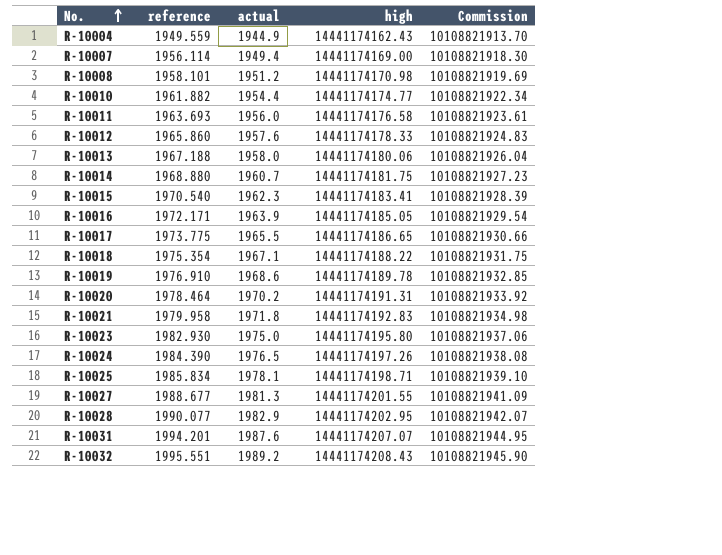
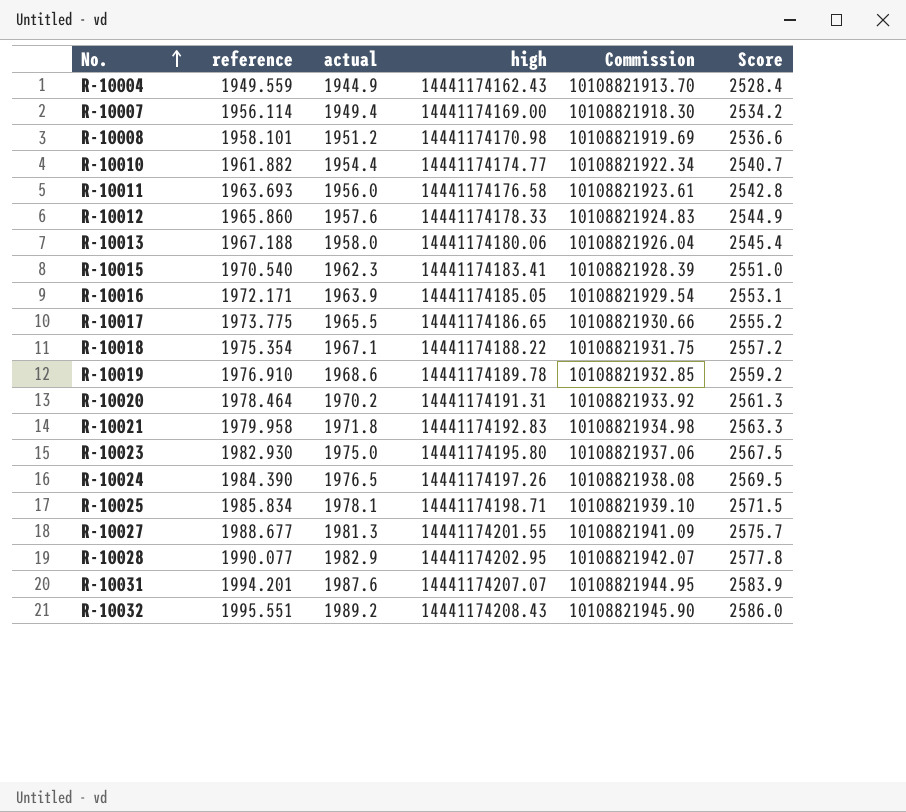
column Score | formula: none -> [actual] * 1.3
row R-10014: 1968.880 | 1960.7 | 14441174181.75 | 10108821927.23 -> none

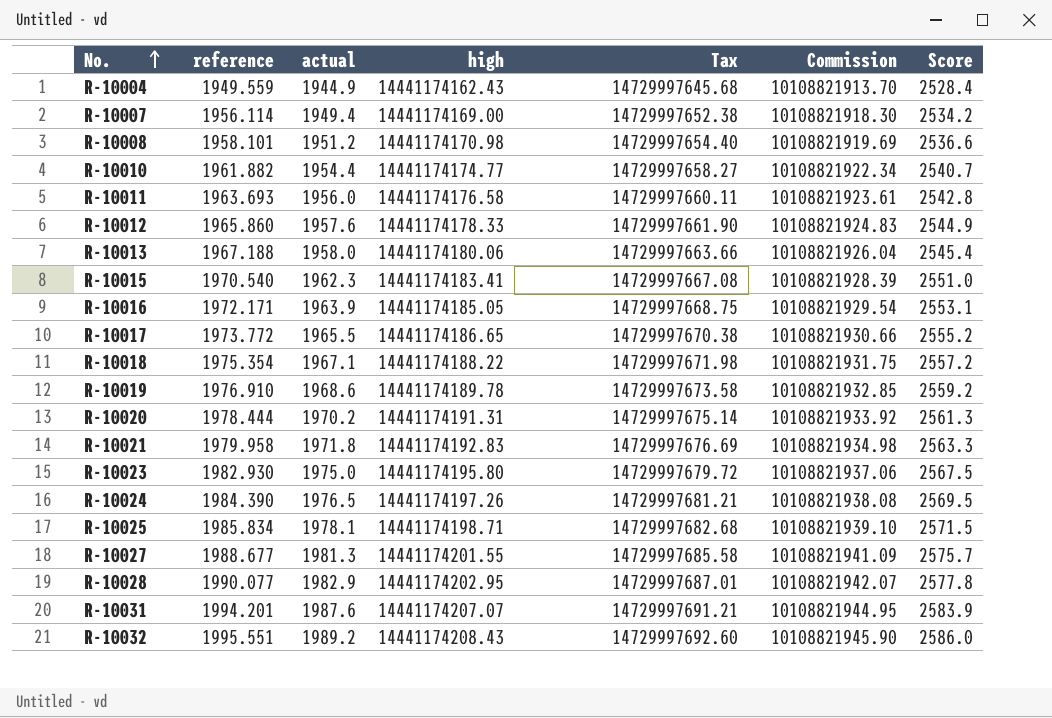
column Tax | formula: none -> [high] * 1.02
R-10017 | reference: 1973.775 -> 1973.772
R-10020 | reference: 1978.464 -> 1978.444

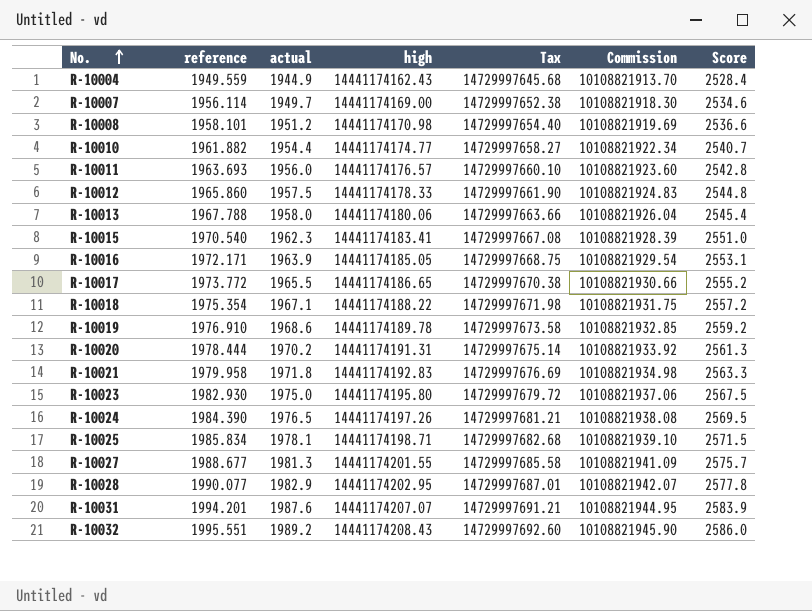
R-10007 | actual: 1949.4 -> 1949.7
R-10007 | Score: 2534.2 -> 2534.6
R-10011 | high: 14441174176.58 -> 14441174176.57
R-10011 | Tax: 14729997660.11 -> 14729997660.10
R-10011 | Commission: 10108821923.61 -> 10108821923.60
R-10012 | actual: 1957.6 -> 1957.5
R-10012 | Score: 2544.9 -> 2544.8
R-10013 | reference: 1967.188 -> 1967.788

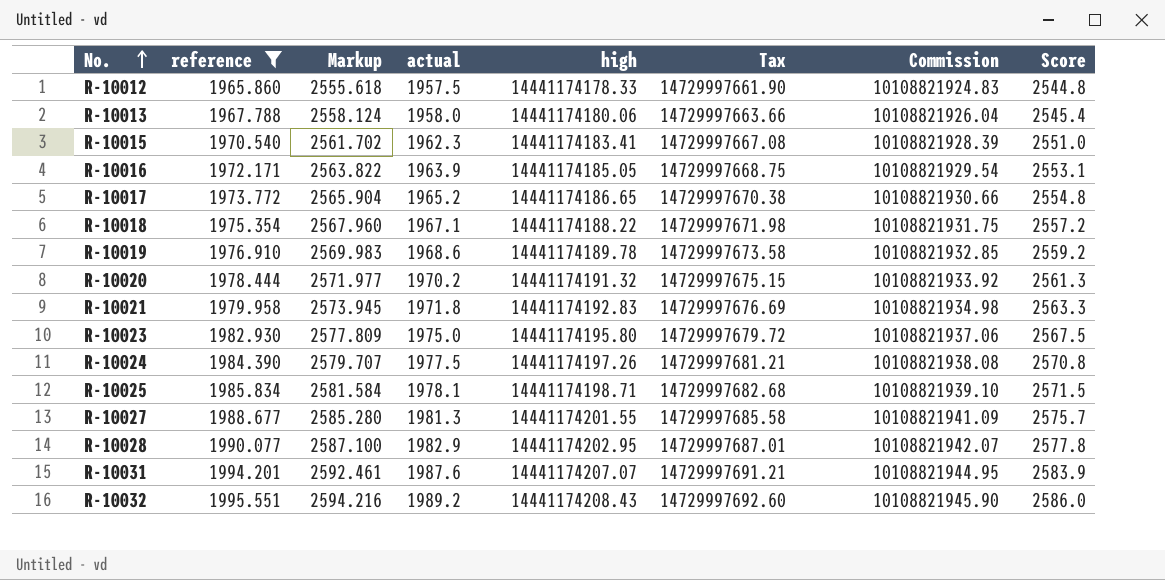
filter: none -> reference >= 1965.860
column Markup | formula: none -> [reference] * 1.3
R-10017 | actual: 1965.5 -> 1965.2
R-10017 | Score: 2555.2 -> 2554.8
R-10020 | high: 14441174191.31 -> 14441174191.32
R-10020 | Tax: 14729997675.14 -> 14729997675.15
R-10024 | actual: 1976.5 -> 1977.5
R-10024 | Score: 2569.5 -> 2570.8

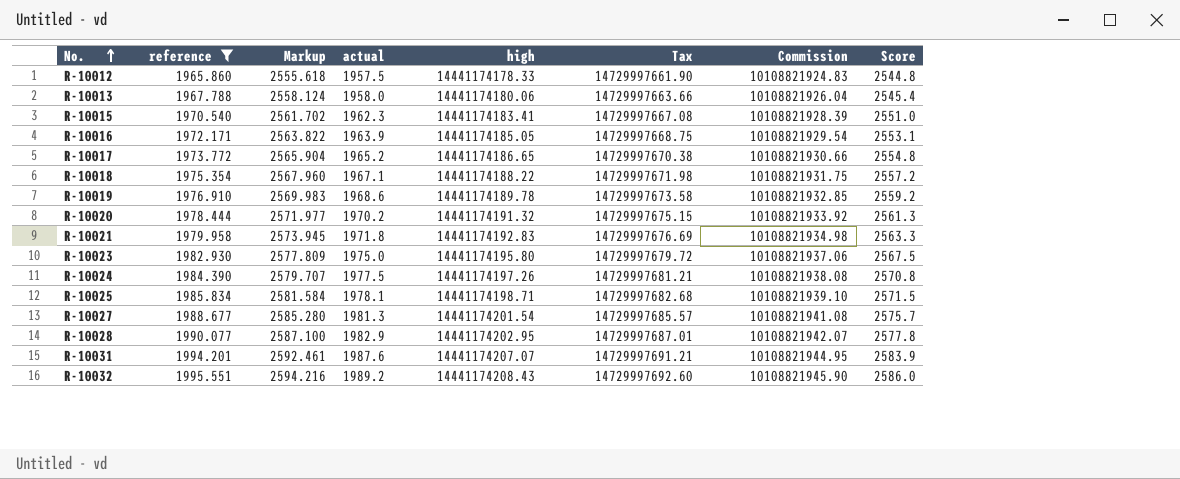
R-10027 | high: 14441174201.55 -> 14441174201.54
R-10027 | Tax: 14729997685.58 -> 14729997685.57
R-10027 | Commission: 10108821941.09 -> 10108821941.08

